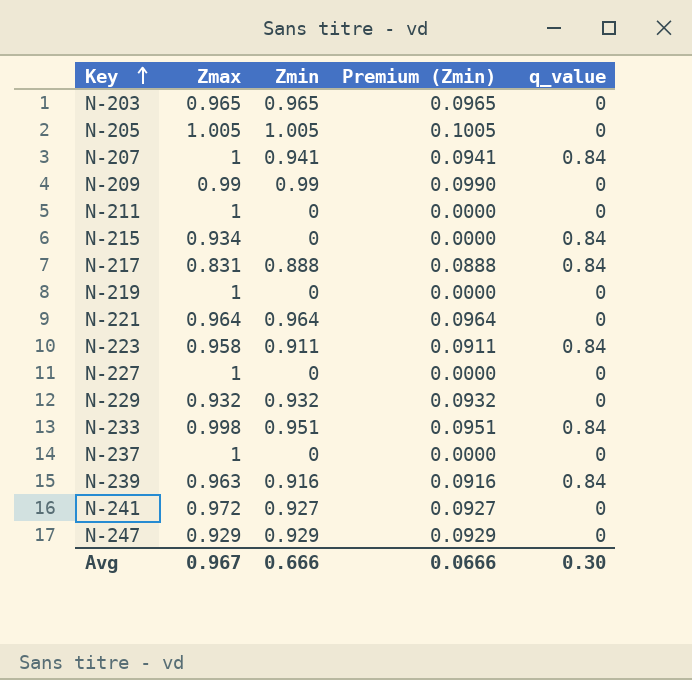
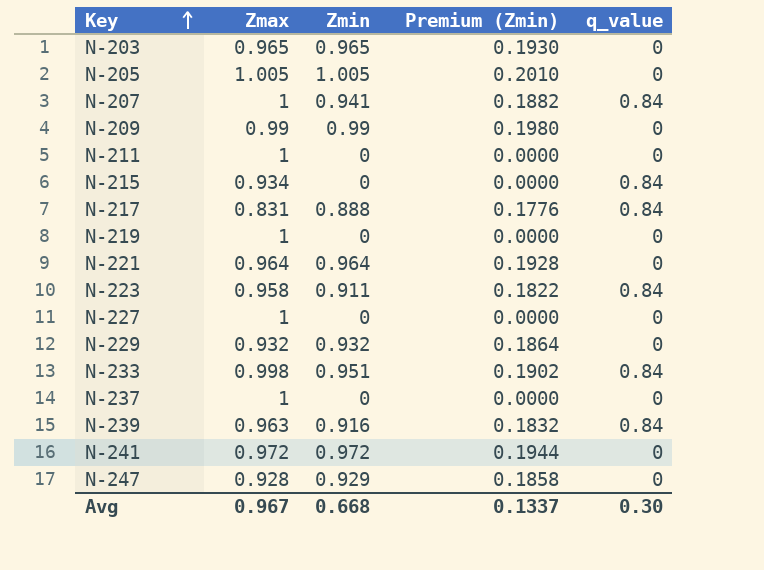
column Premium (Zmin) | formula: [Zmin] * 0.1 -> [Zmin] * 0.2
N-241 | Zmin: 0.927 -> 0.972
N-247 | Zmax: 0.929 -> 0.928
Avg | Zmin: 0.666 -> 0.668
Avg | Premium (Zmin): 0.0666 -> 0.1337

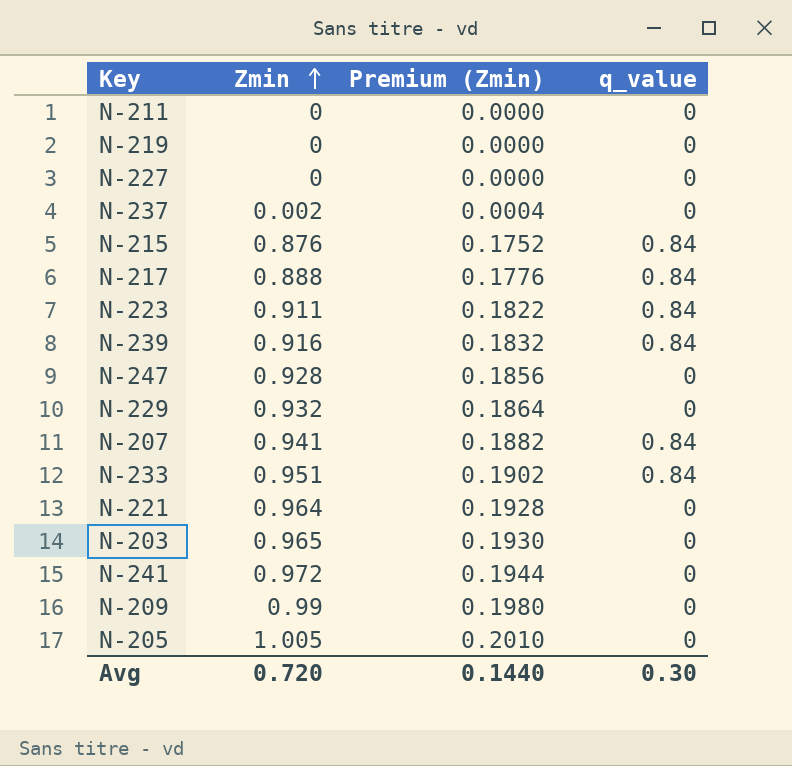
row order: Key ascending -> Zmin ascending
column Zmax | position: 2 -> none
N-237 | Zmin: 0 -> 0.002
N-237 | Premium (Zmin): 0.0000 -> 0.0004
N-215 | Zmin: 0 -> 0.876
N-215 | Premium (Zmin): 0.0000 -> 0.1752
N-247 | Zmin: 0.929 -> 0.928
N-247 | Premium (Zmin): 0.1858 -> 0.1856
Avg | Zmin: 0.668 -> 0.720
Avg | Premium (Zmin): 0.1337 -> 0.1440

